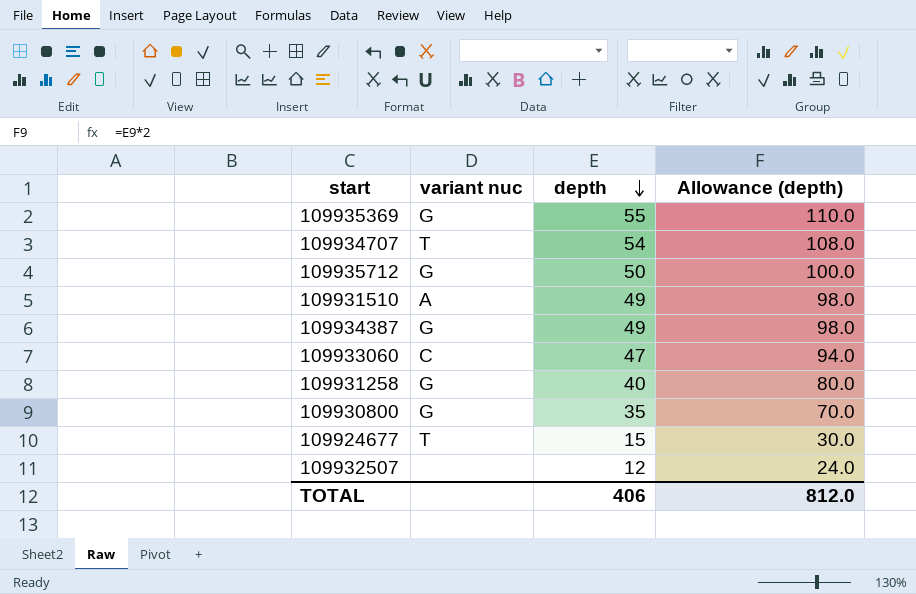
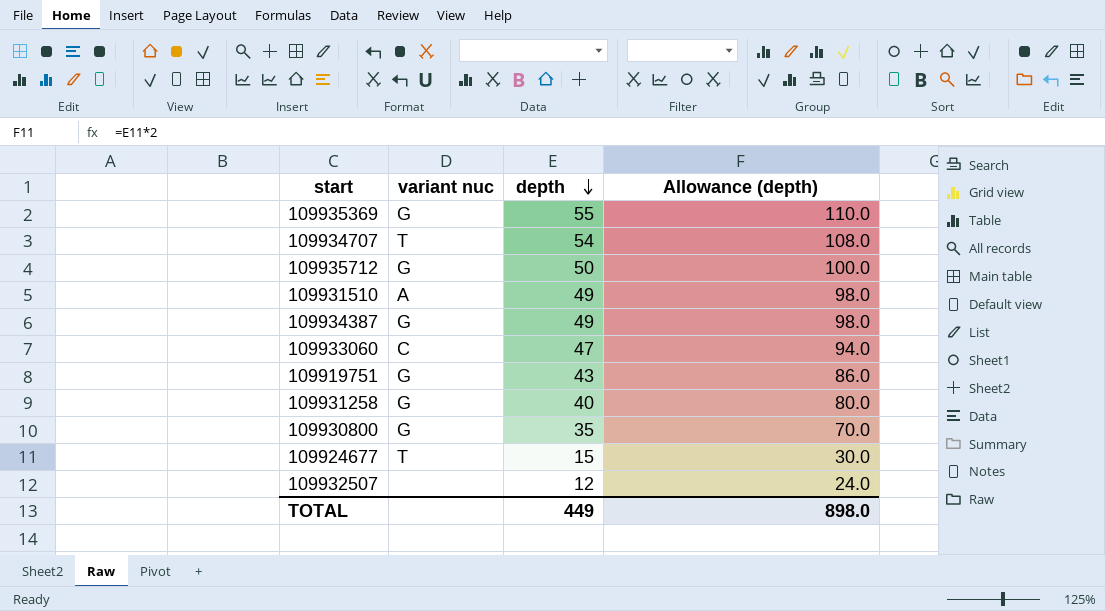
row 109919751: none -> G | 43 | 86.0
TOTAL | depth: 406 -> 449
TOTAL | Allowance (depth): 812.0 -> 898.0

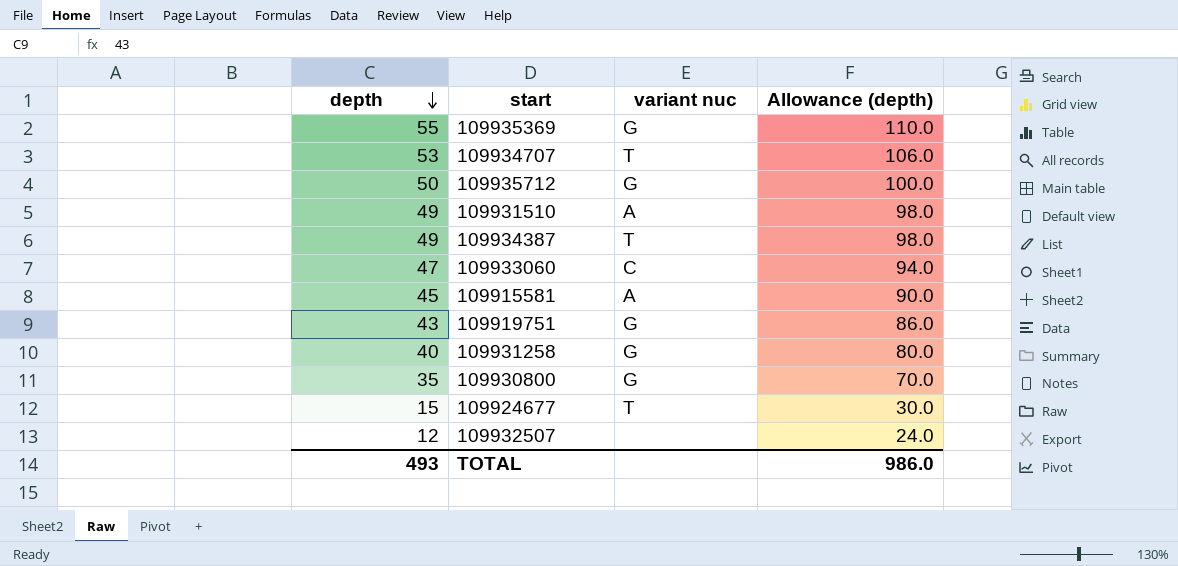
column depth | position: 3 -> 1
109934707 | depth: 54 -> 53
109934707 | Allowance (depth): 108.0 -> 106.0
109934387 | variant nuc: G -> T
row 109915581: none -> 45 | A | 90.0
TOTAL | depth: 449 -> 493
TOTAL | Allowance (depth): 898.0 -> 986.0

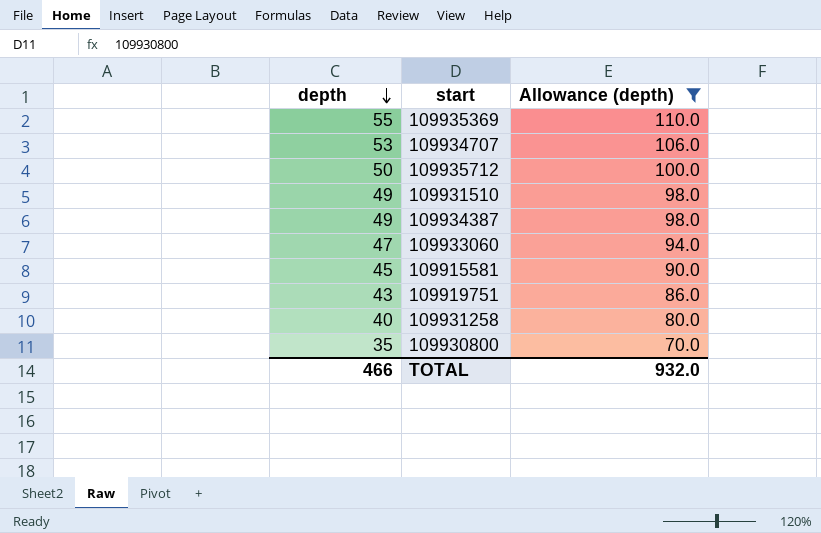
filter: none -> Allowance (depth) >= 70.0
column variant nuc | position: 3 -> none
TOTAL | depth: 493 -> 466
TOTAL | Allowance (depth): 986.0 -> 932.0

